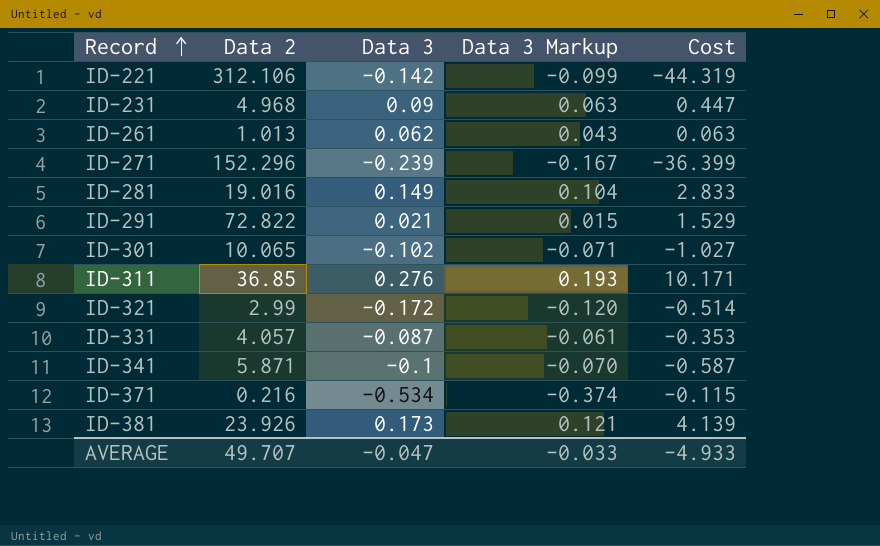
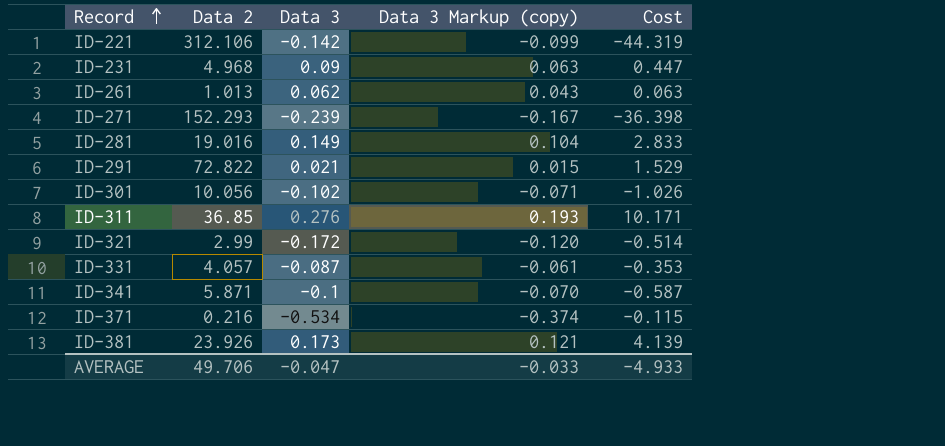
column name: Data 3 Markup -> Data 3 Markup (copy)
ID-271 | Data 2: 152.296 -> 152.293
ID-271 | Cost: -36.399 -> -36.398
ID-301 | Data 2: 10.065 -> 10.056
ID-301 | Cost: -1.027 -> -1.026
AVERAGE | Data 2: 49.707 -> 49.706

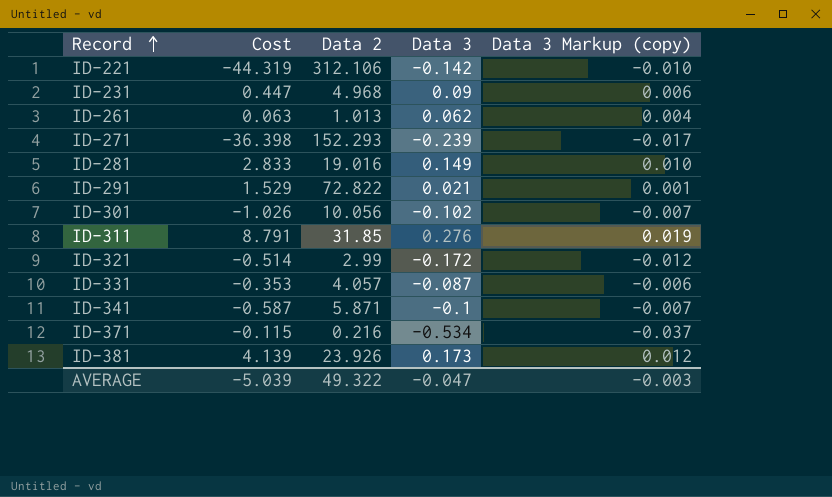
column Cost | position: 5 -> 2
column Data 3 Markup (copy) | formula: [Data 3] * 0.7 -> [Data 3] * 0.07
ID-311 | Cost: 10.171 -> 8.791
ID-311 | Data 2: 36.85 -> 31.85
AVERAGE | Cost: -4.933 -> -5.039
AVERAGE | Data 2: 49.706 -> 49.322
AVERAGE | Data 3 Markup (copy): -0.033 -> -0.003

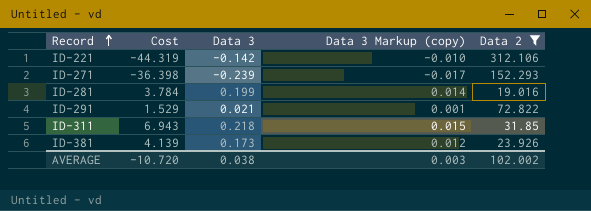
filter: none -> Data 2 >= 19.016
column Data 2 | position: 3 -> 5
ID-281 | Cost: 2.833 -> 3.784
ID-281 | Data 3: 0.149 -> 0.199
ID-281 | Data 3 Markup (copy): 0.010 -> 0.014
ID-311 | Cost: 8.791 -> 6.943
ID-311 | Data 3: 0.276 -> 0.218
ID-311 | Data 3 Markup (copy): 0.019 -> 0.015
AVERAGE | Cost: -5.039 -> -10.720
AVERAGE | Data 3: -0.047 -> 0.038
AVERAGE | Data 3 Markup (copy): -0.003 -> 0.003
AVERAGE | Data 2: 49.322 -> 102.002

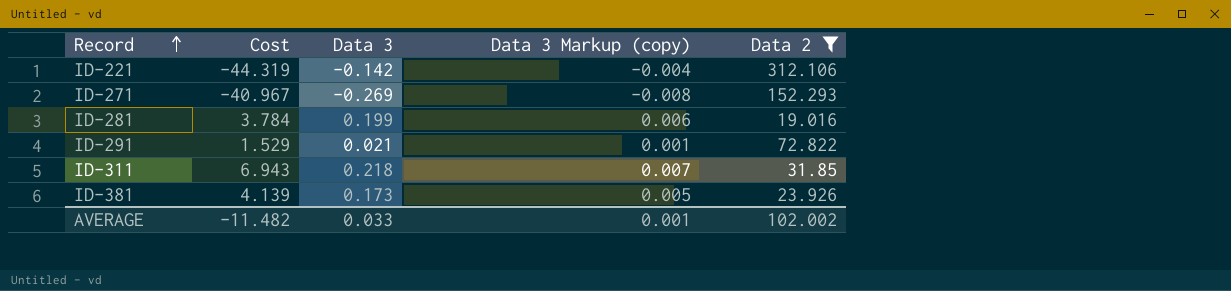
column Data 3 Markup (copy) | formula: [Data 3] * 0.07 -> [Data 3] * 0.03
ID-271 | Cost: -36.398 -> -40.967
ID-271 | Data 3: -0.239 -> -0.269
AVERAGE | Cost: -10.720 -> -11.482
AVERAGE | Data 3: 0.038 -> 0.033
AVERAGE | Data 3 Markup (copy): 0.003 -> 0.001

